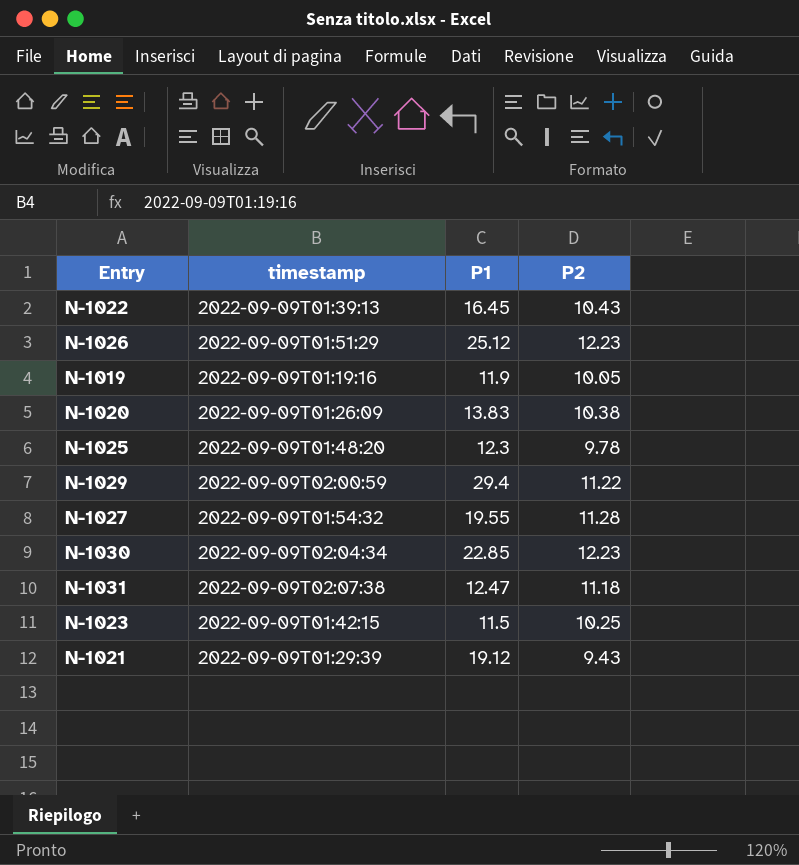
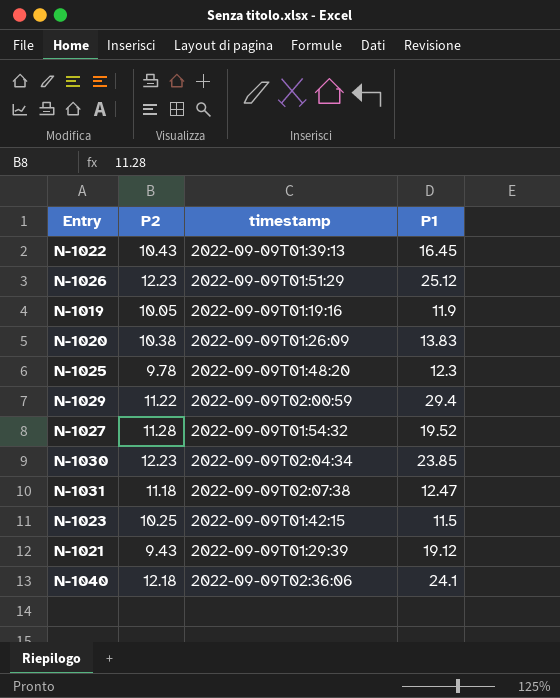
column P2 | position: 4 -> 2
N-1027 | P1: 19.55 -> 19.52
N-1030 | P1: 22.85 -> 23.85
row N-1040: none -> 12.18 | 2022-09-09T02:36:06 | 24.1

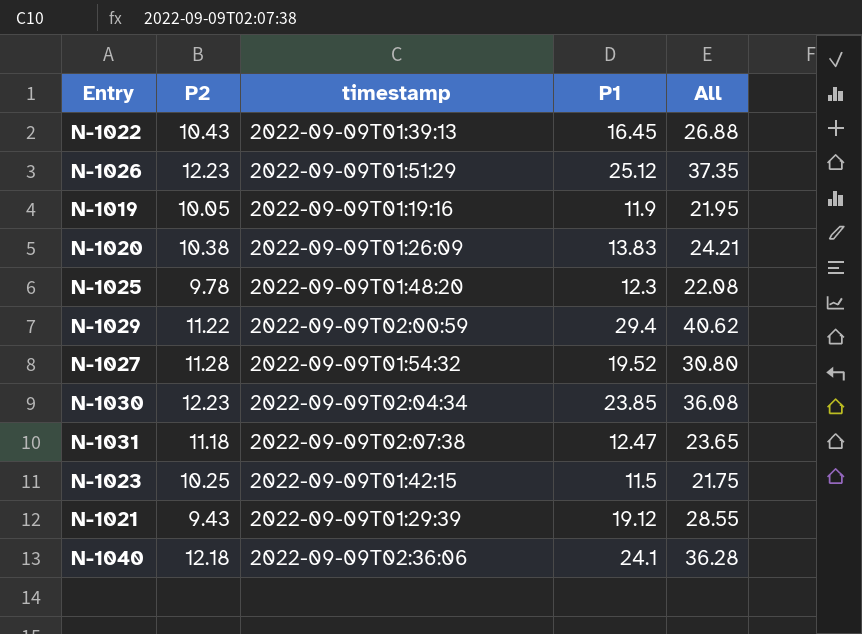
column All | formula: none -> [P2] + [P1]

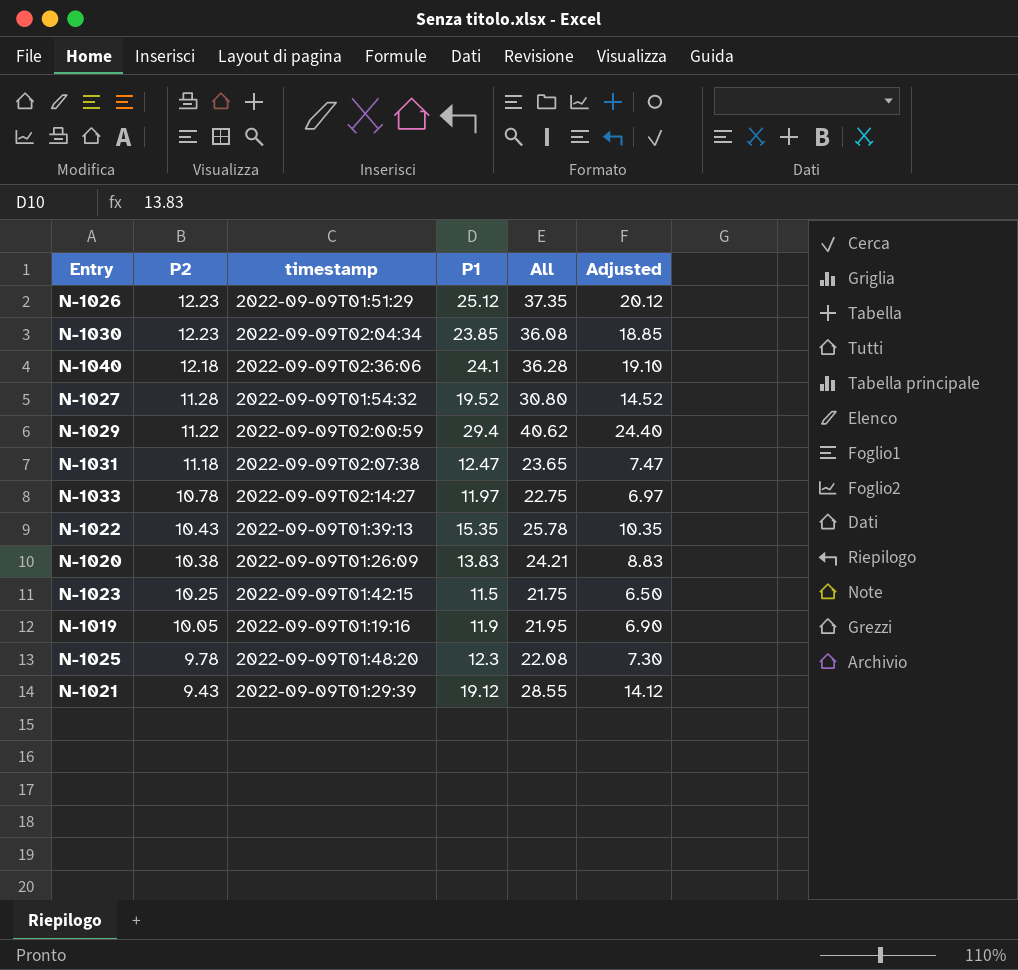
row order: none -> P2 descending
column Adjusted | formula: none -> [P1] - 5
row N-1033: none -> 10.78 | 2022-09-09T02:14:27 | 11.97 | 22.75 | 6.97
N-1022 | P1: 16.45 -> 15.35
N-1022 | All: 26.88 -> 25.78

